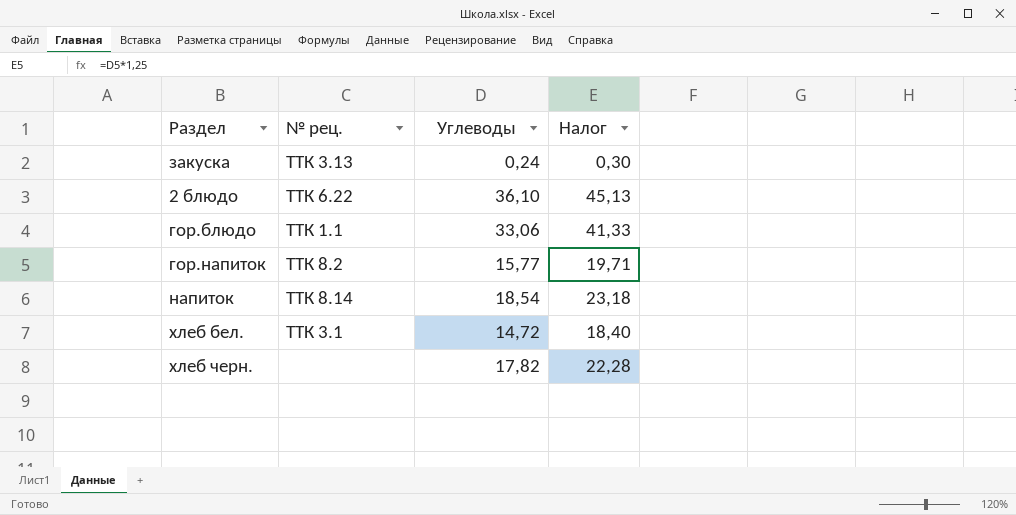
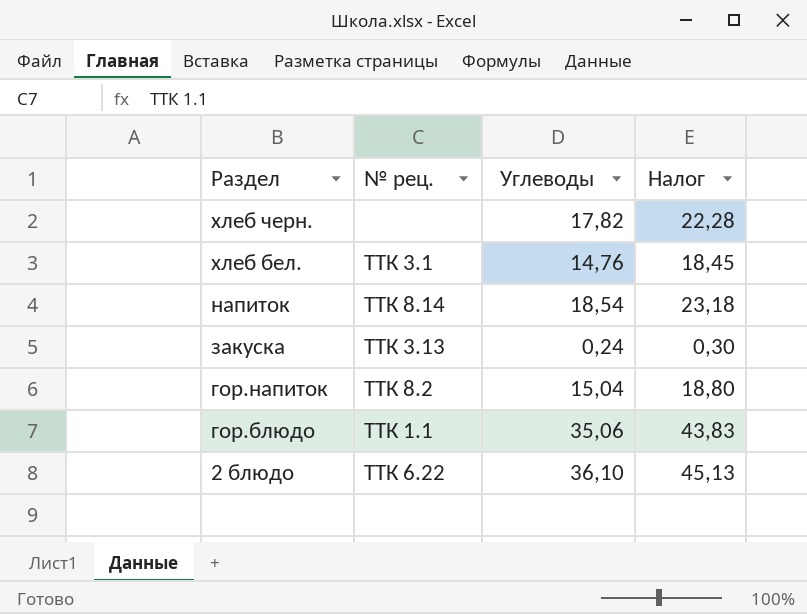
row order: none -> Раздел descending
хлеб бел. | Углеводы: 14,72 -> 14,76
хлеб бел. | Налог: 18,40 -> 18,45
гор.напиток | Углеводы: 15,77 -> 15,04
гор.напиток | Налог: 19,71 -> 18,80
гор.блюдо | Углеводы: 33,06 -> 35,06
гор.блюдо | Налог: 41,33 -> 43,83

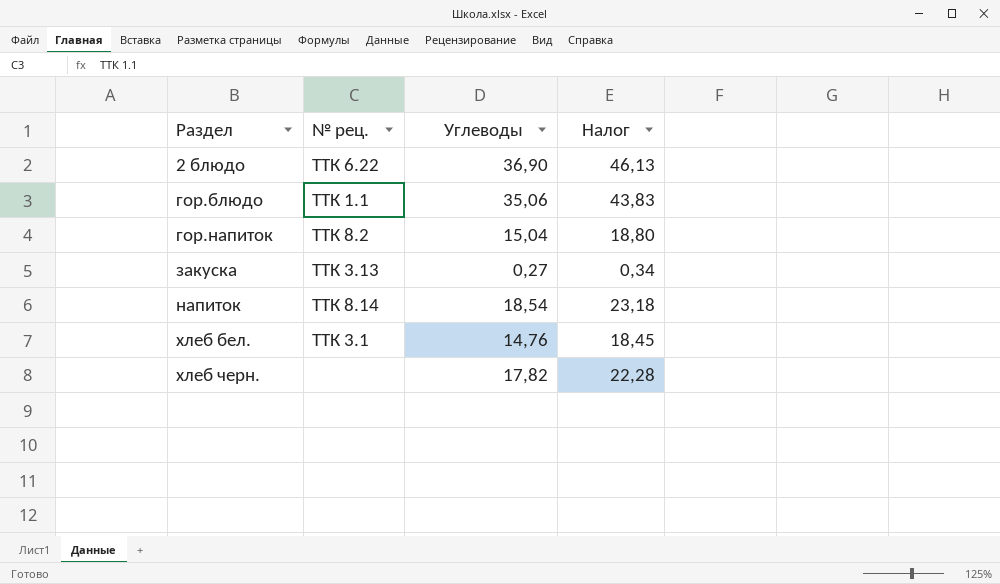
row order: Раздел descending -> Раздел ascending
2 блюдо | Углеводы: 36,10 -> 36,90
2 блюдо | Налог: 45,13 -> 46,13
закуска | Углеводы: 0,24 -> 0,27
закуска | Налог: 0,30 -> 0,34

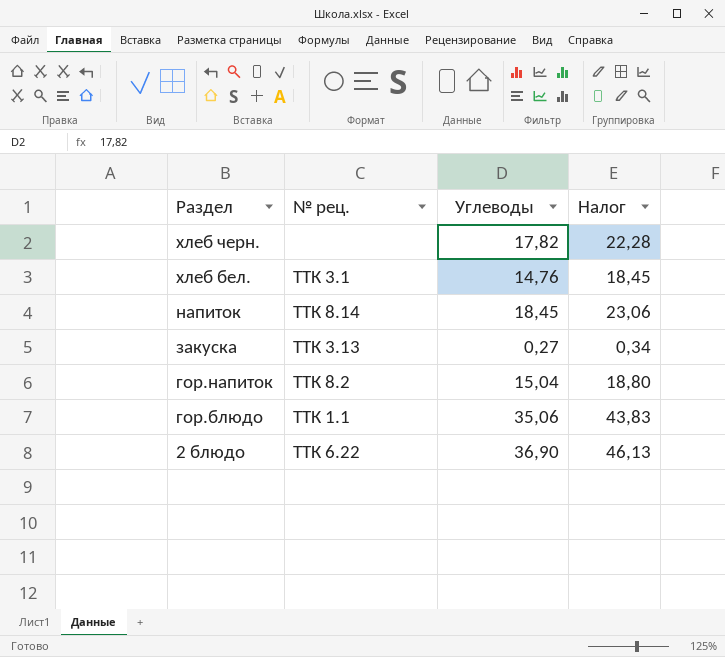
row order: Раздел ascending -> Раздел descending
напиток | Углеводы: 18,54 -> 18,45
напиток | Налог: 23,18 -> 23,06

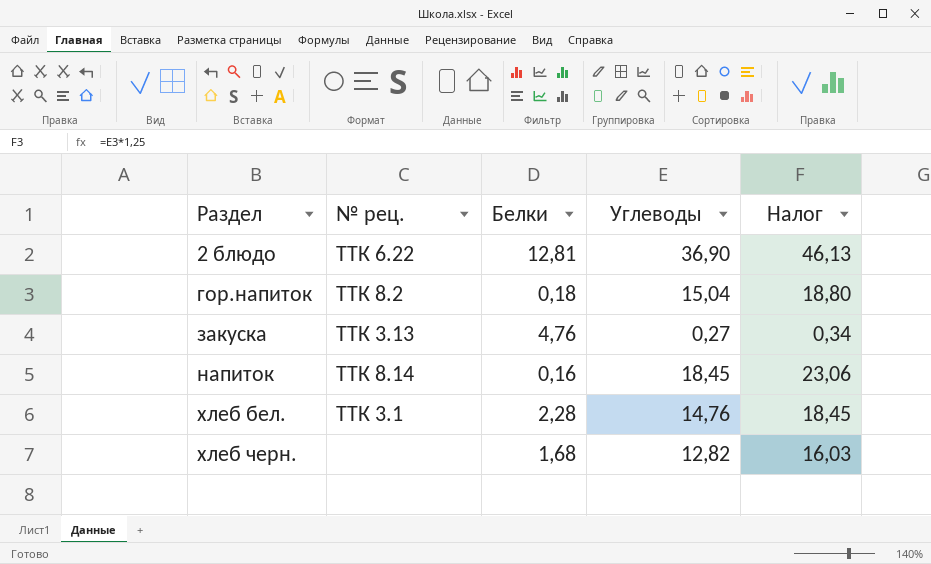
row order: Раздел descending -> Раздел ascending
column Белки | position: none -> 3
row гор.блюдо: ТТК 1.1 | 35,06 | 43,83 -> none
хлеб черн. | Углеводы: 17,82 -> 12,82
хлеб черн. | Налог: 22,28 -> 16,03

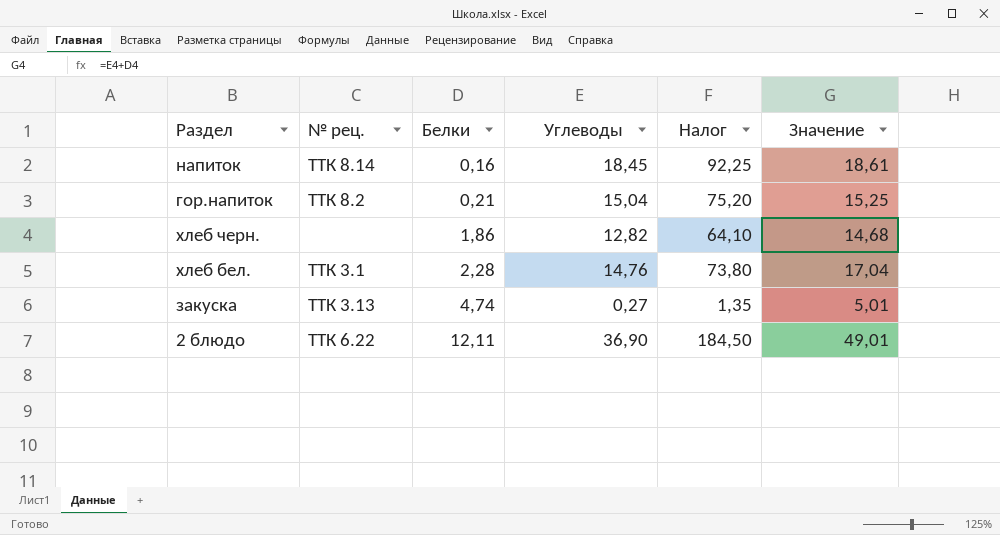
row order: Раздел ascending -> Белки ascending
column Налог | formula: [Углеводы] * 1,25 -> [Углеводы] * 5
column Значение | formula: none -> [Белки] + [Углеводы]
гор.напиток | Белки: 0,18 -> 0,21
хлеб черн. | Белки: 1,68 -> 1,86
закуска | Белки: 4,76 -> 4,74
2 блюдо | Белки: 12,81 -> 12,11

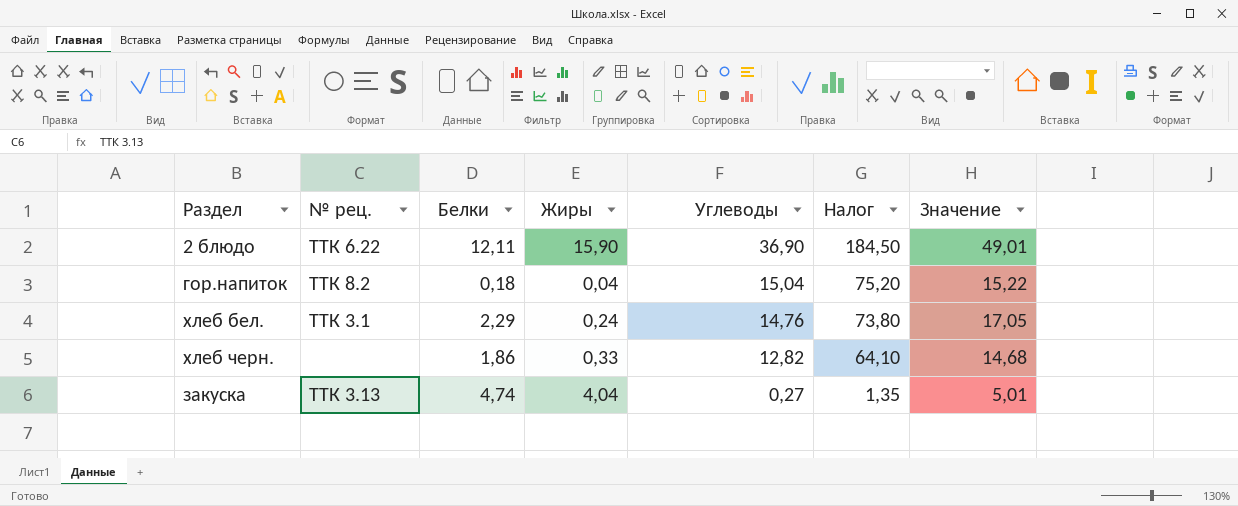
row order: Белки ascending -> Углеводы descending
column Жиры | position: none -> 4
row напиток: ТТК 8.14 | 0,16 | 18,45 | 92,25 | 18,61 -> none
гор.напиток | Белки: 0,21 -> 0,18
гор.напиток | Значение: 15,25 -> 15,22
хлеб бел. | Белки: 2,28 -> 2,29
хлеб бел. | Значение: 17,04 -> 17,05

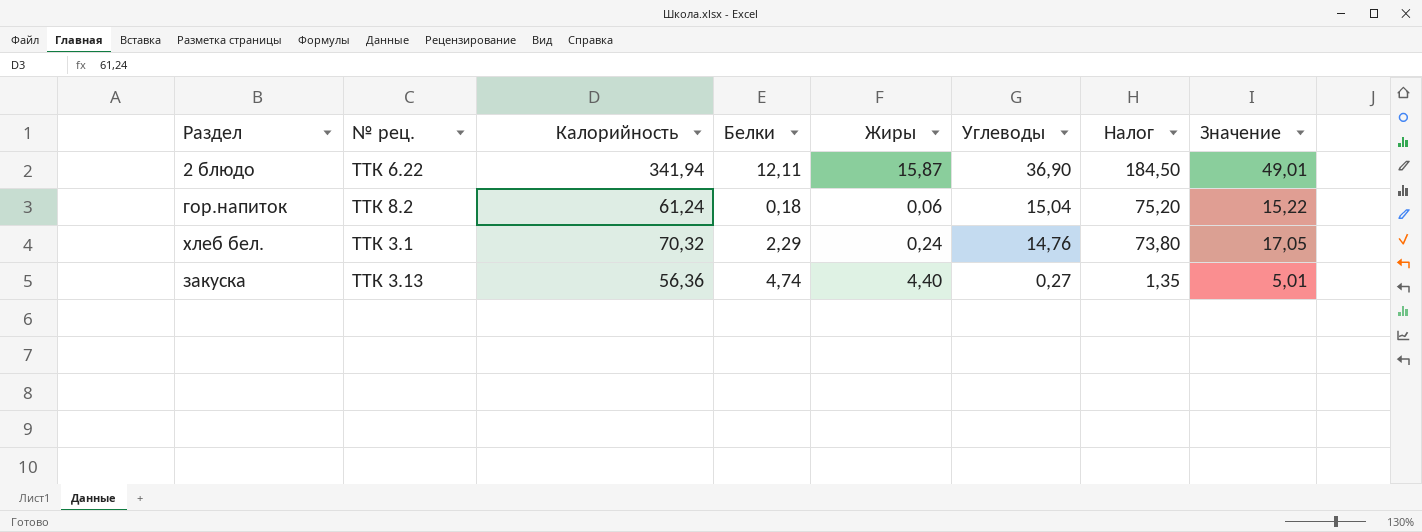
column Калорийность | position: none -> 3
row хлеб черн.: none | 1,86 | 0,33 | 12,82 | 64,10 | 14,68 -> none
2 блюдо | Жиры: 15,90 -> 15,87
гор.напиток | Жиры: 0,04 -> 0,06
закуска | Жиры: 4,04 -> 4,40

